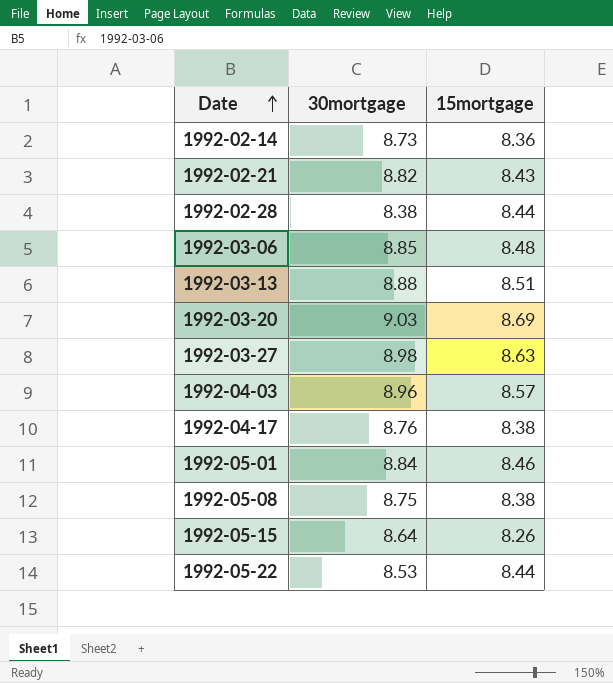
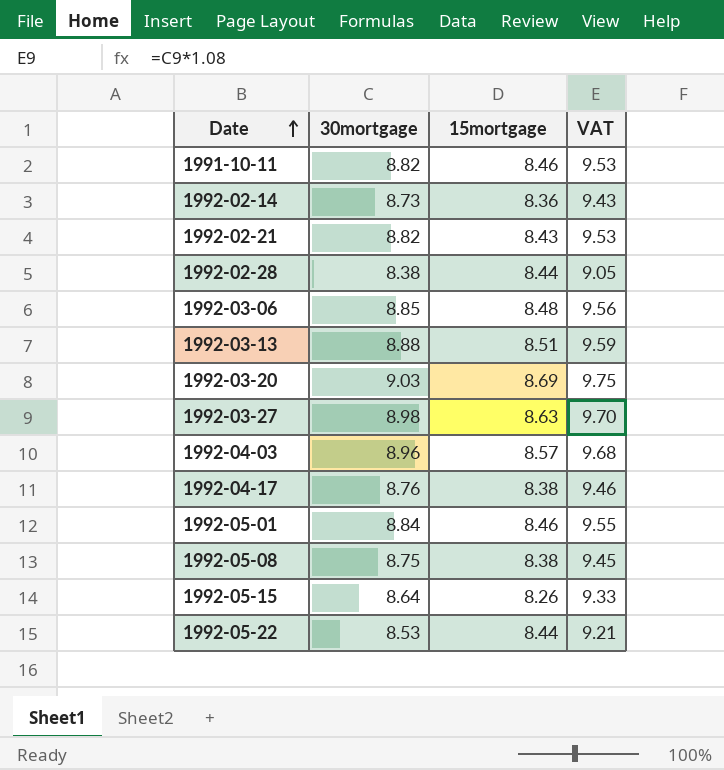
column VAT | formula: none -> [30mortgage] * 1.08
row 1991-10-11: none -> 8.82 | 8.46 | 9.53

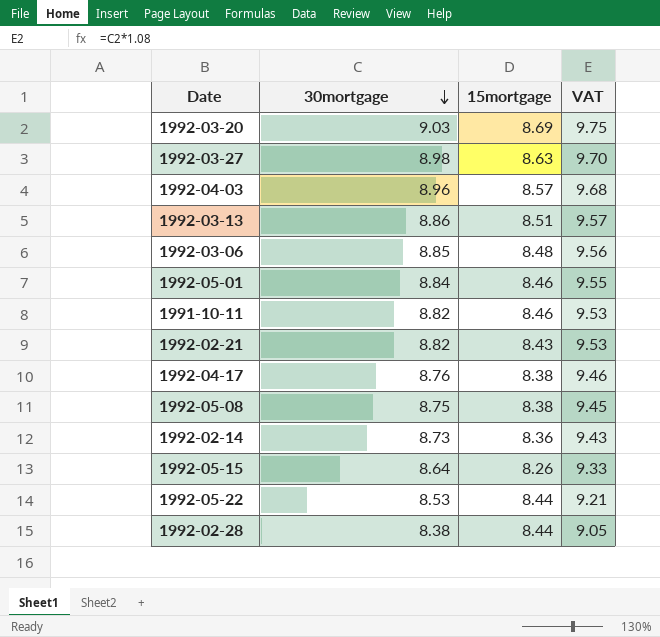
row order: Date ascending -> 30mortgage descending
1992-03-13 | 30mortgage: 8.88 -> 8.86
1992-03-13 | VAT: 9.59 -> 9.57

